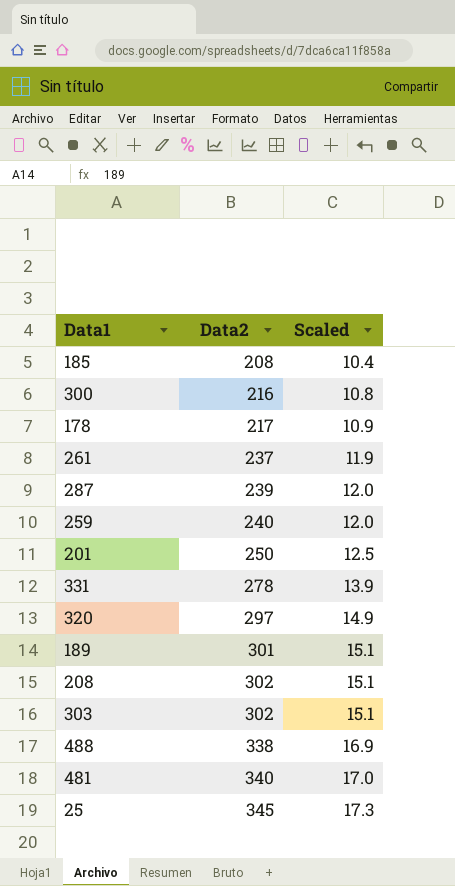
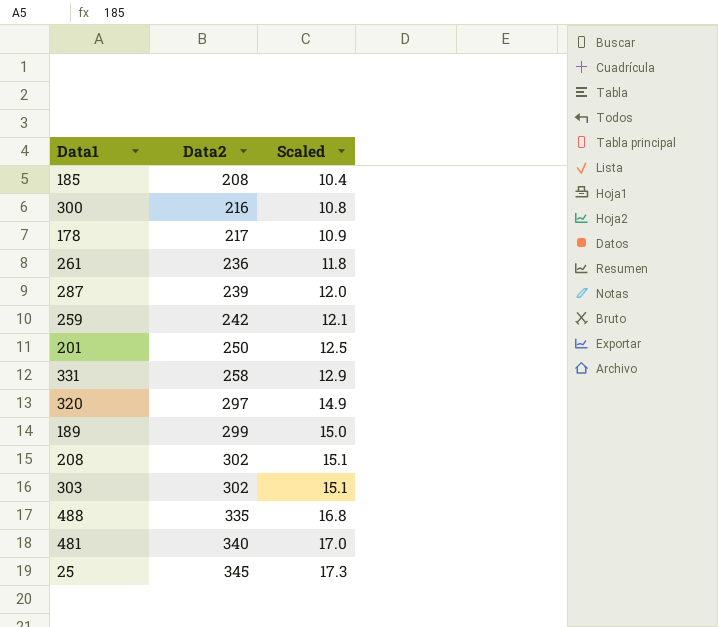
261 | Data2: 237 -> 236
261 | Scaled: 11.9 -> 11.8
259 | Data2: 240 -> 242
259 | Scaled: 12.0 -> 12.1
331 | Data2: 278 -> 258
331 | Scaled: 13.9 -> 12.9
189 | Data2: 301 -> 299
189 | Scaled: 15.1 -> 15.0
488 | Data2: 338 -> 335
488 | Scaled: 16.9 -> 16.8

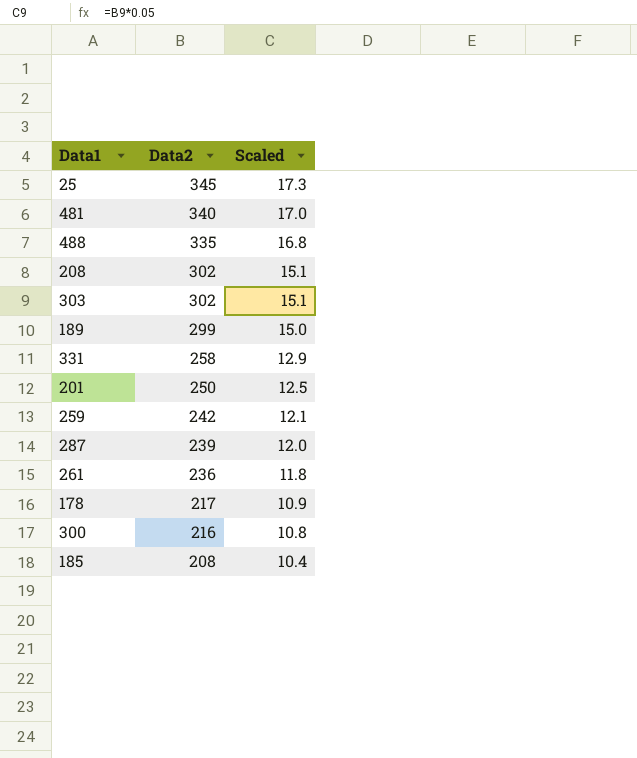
row order: Data2 ascending -> Data2 descending
row 320: 297 | 14.9 -> none

